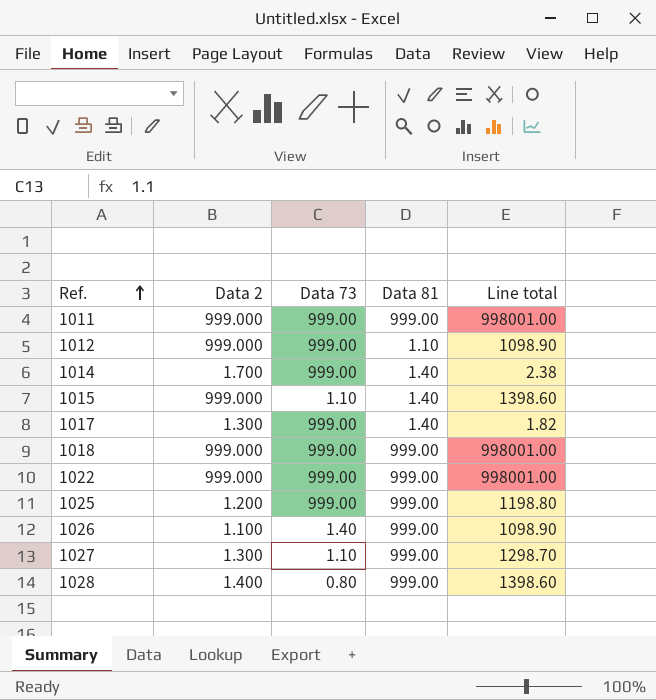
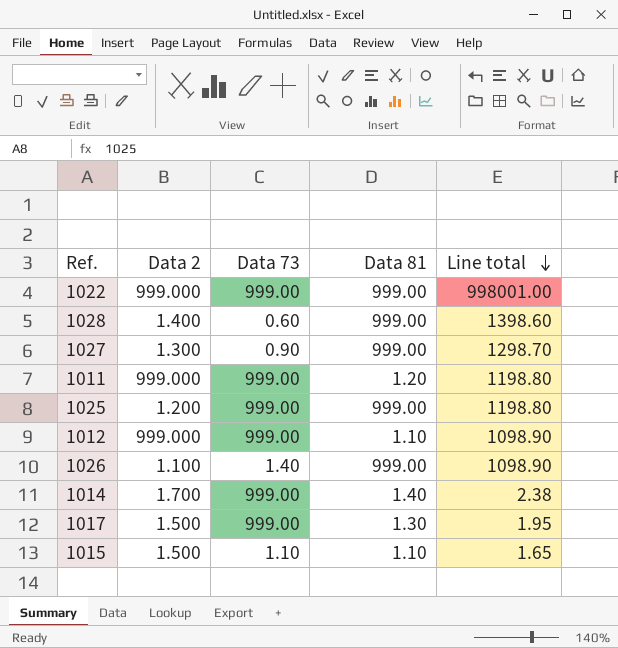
row order: Ref. ascending -> Line total descending
row 1018: 999.000 | 999.00 | 999.00 | 998001.00 -> none
1028 | Data 73: 0.80 -> 0.60
1027 | Data 73: 1.10 -> 0.90
1011 | Data 81: 999.00 -> 1.20
1011 | Line total: 998001.00 -> 1198.80
1017 | Data 2: 1.300 -> 1.500
1017 | Data 81: 1.40 -> 1.30
1017 | Line total: 1.82 -> 1.95
1015 | Data 2: 999.000 -> 1.500
1015 | Data 81: 1.40 -> 1.10
1015 | Line total: 1398.60 -> 1.65

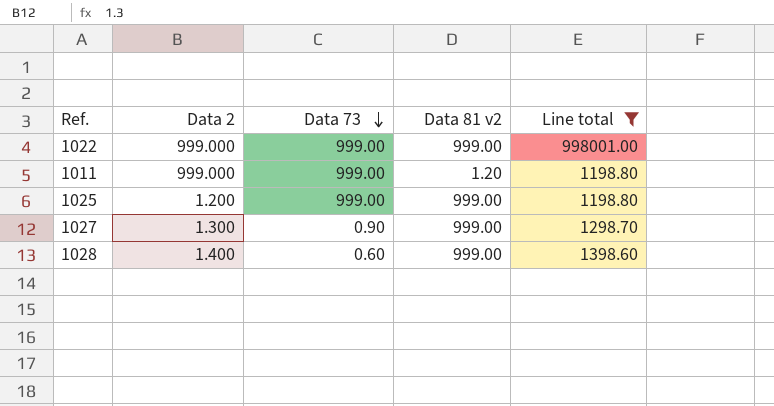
filter: none -> Line total >= 1198.80
row order: Line total descending -> Data 73 descending
column name: Data 81 -> Data 81 v2

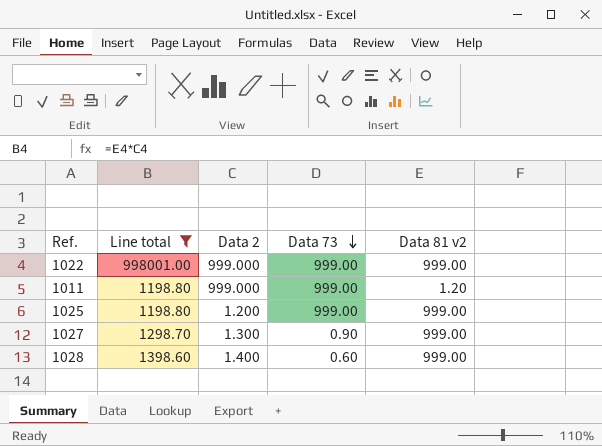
column Line total | position: 5 -> 2

